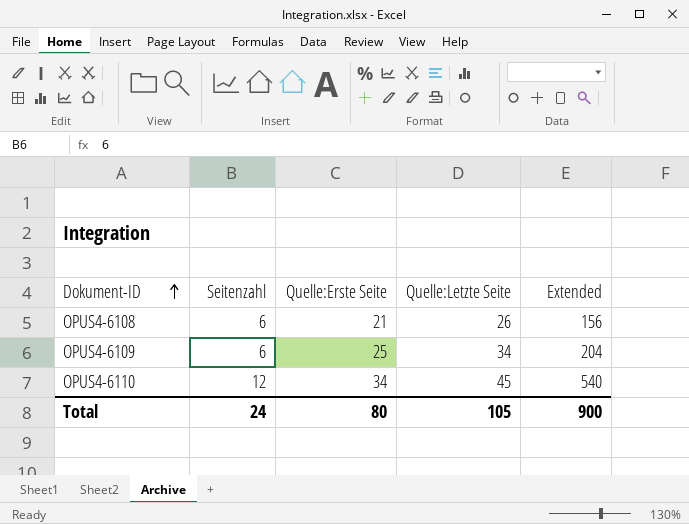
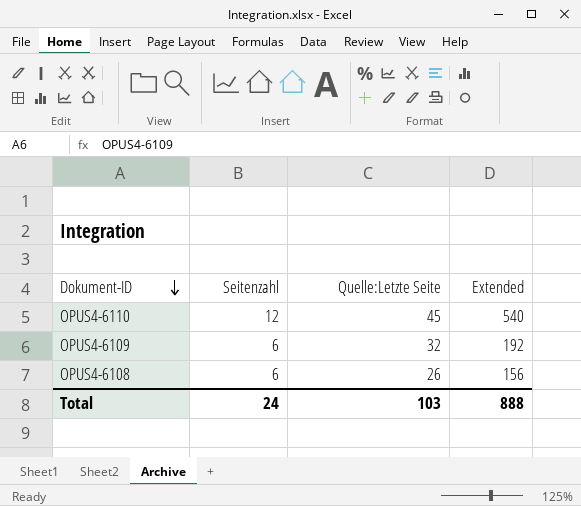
row order: Dokument-ID ascending -> Dokument-ID descending
column Quelle:Erste Seite | position: 3 -> none
OPUS4-6109 | Quelle:Letzte Seite: 34 -> 32
OPUS4-6109 | Extended: 204 -> 192
Total | Quelle:Letzte Seite: 105 -> 103
Total | Extended: 900 -> 888

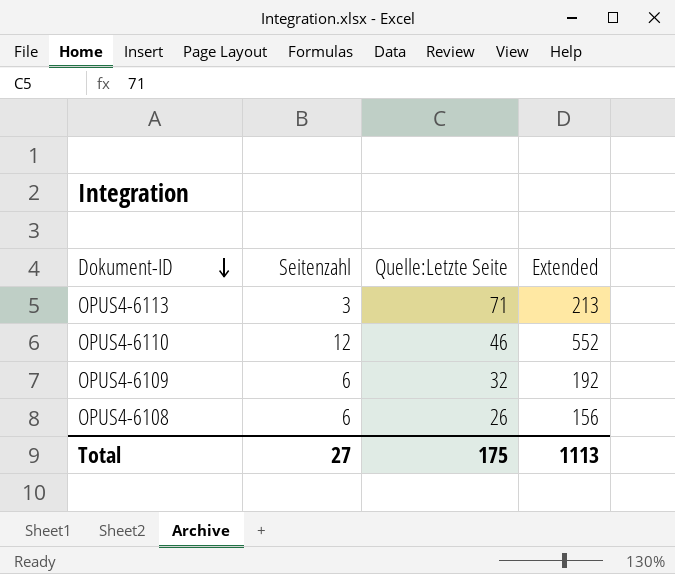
row OPUS4-6113: none -> 3 | 71 | 213
OPUS4-6110 | Quelle:Letzte Seite: 45 -> 46
OPUS4-6110 | Extended: 540 -> 552
Total | Seitenzahl: 24 -> 27
Total | Quelle:Letzte Seite: 103 -> 175
Total | Extended: 888 -> 1113

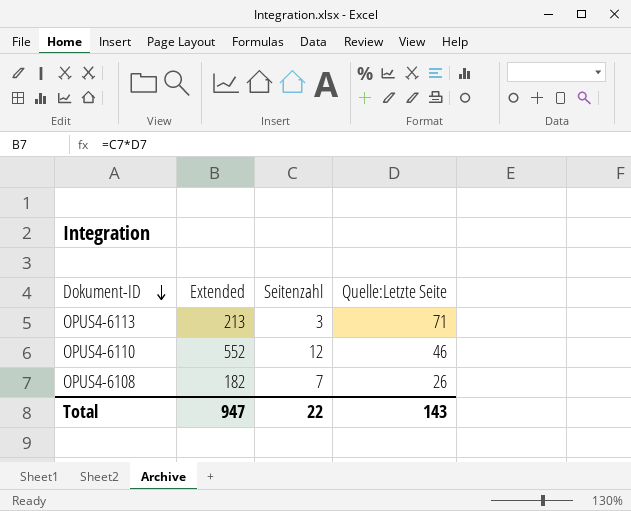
column Extended | position: 4 -> 2
row OPUS4-6109: 6 | 32 | 192 -> none
OPUS4-6108 | Extended: 156 -> 182
OPUS4-6108 | Seitenzahl: 6 -> 7
Total | Extended: 1113 -> 947
Total | Seitenzahl: 27 -> 22
Total | Quelle:Letzte Seite: 175 -> 143

